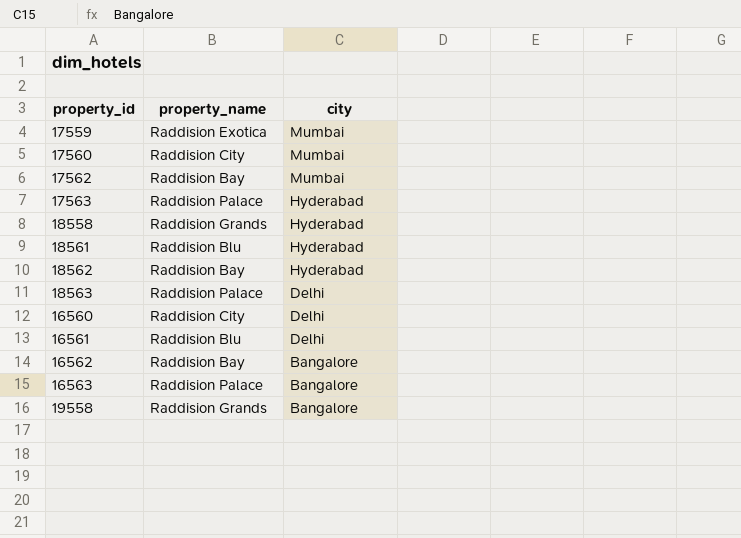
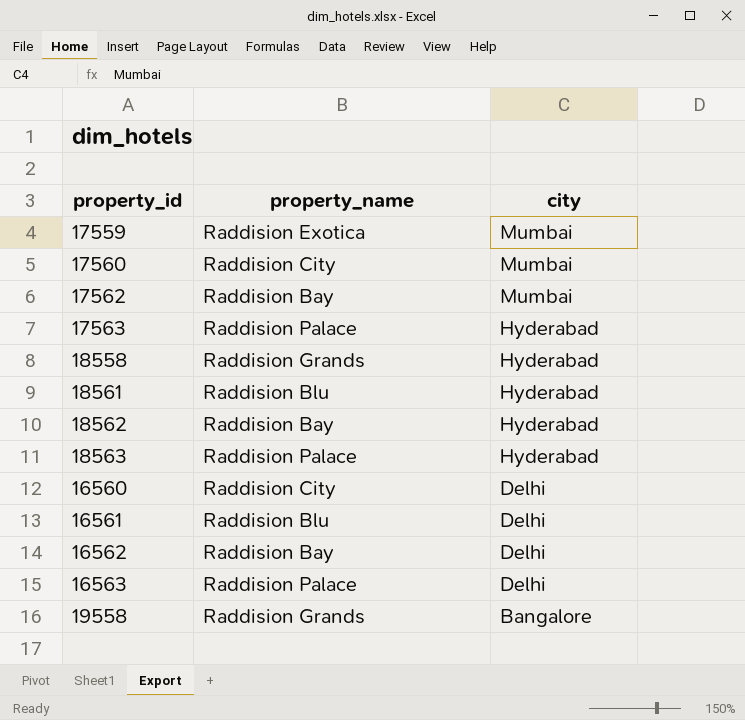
18563 | city: Delhi -> Hyderabad
16562 | city: Bangalore -> Delhi
16563 | city: Bangalore -> Delhi

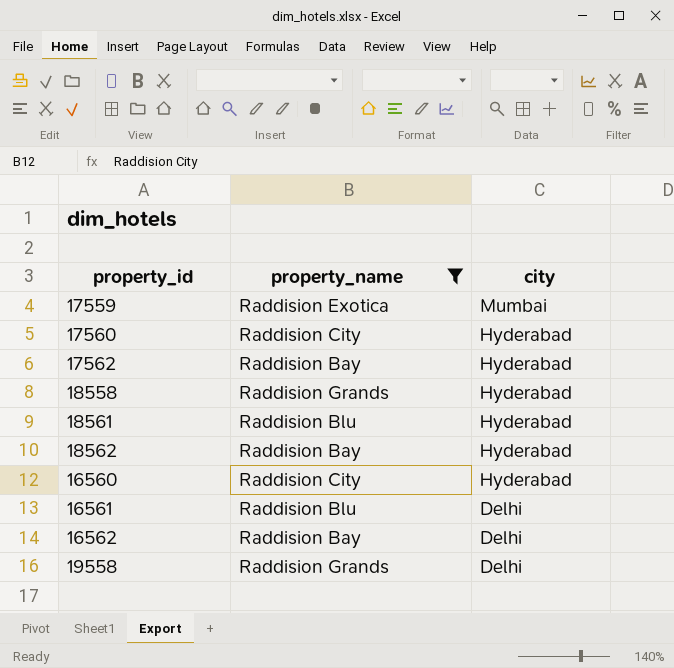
filter: none -> property_name != Raddision Palace
17560 | city: Mumbai -> Hyderabad
17562 | city: Mumbai -> Hyderabad
16560 | city: Delhi -> Hyderabad
19558 | city: Bangalore -> Delhi

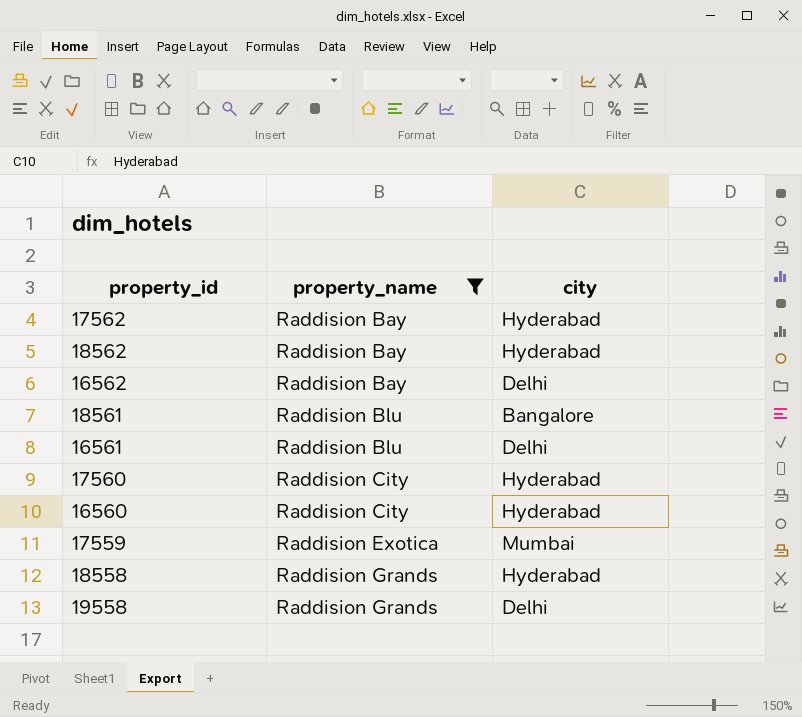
row order: city descending -> property_name ascending
18561 | city: Hyderabad -> Bangalore

